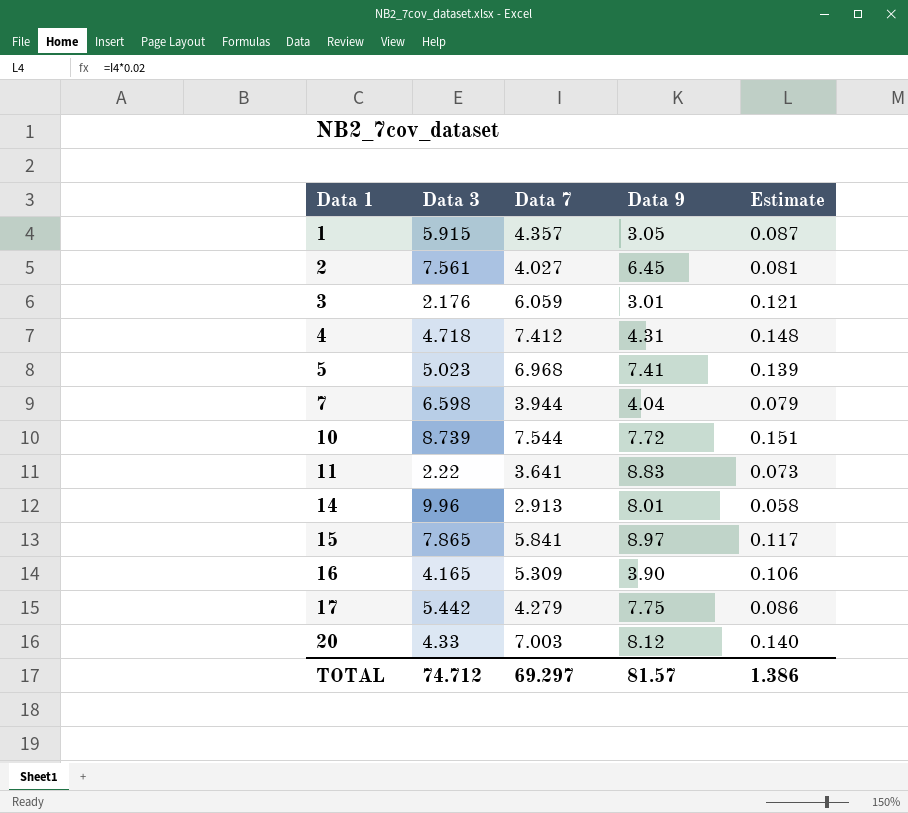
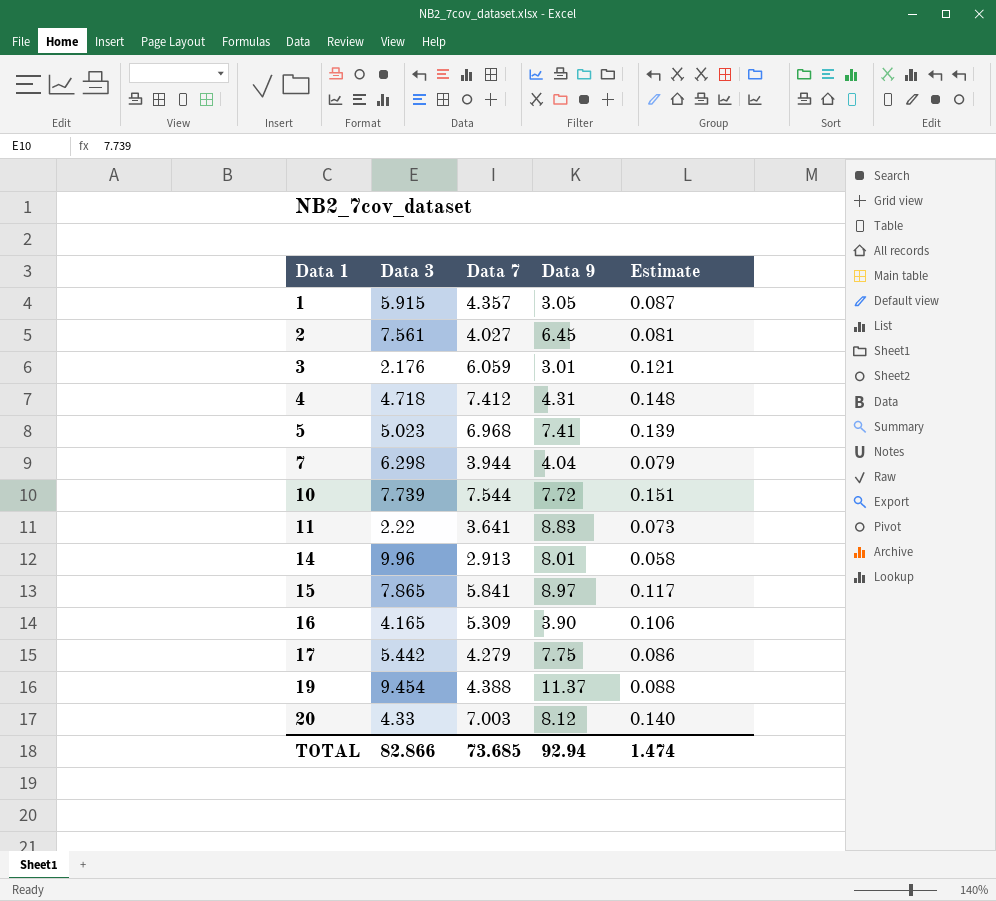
7 | Data 3: 6.598 -> 6.298
10 | Data 3: 8.739 -> 7.739
row 19: none -> 9.454 | 4.388 | 11.37 | 0.088
TOTAL | Data 3: 74.712 -> 82.866
TOTAL | Data 7: 69.297 -> 73.685
TOTAL | Data 9: 81.57 -> 92.94
TOTAL | Estimate: 1.386 -> 1.474

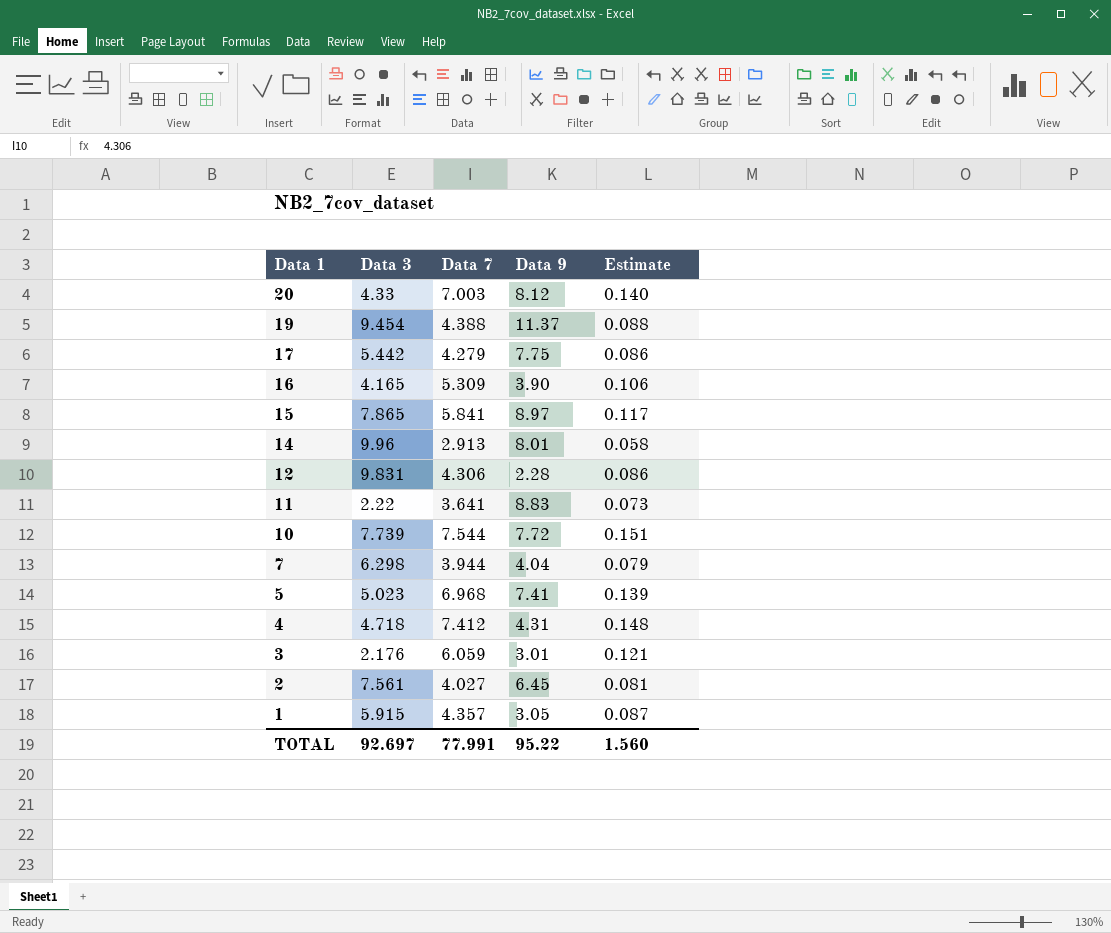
row order: Data 1 ascending -> Data 1 descending
row 12: none -> 9.831 | 4.306 | 2.28 | 0.086
TOTAL | Data 3: 82.866 -> 92.697
TOTAL | Data 7: 73.685 -> 77.991
TOTAL | Data 9: 92.94 -> 95.22
TOTAL | Estimate: 1.474 -> 1.560

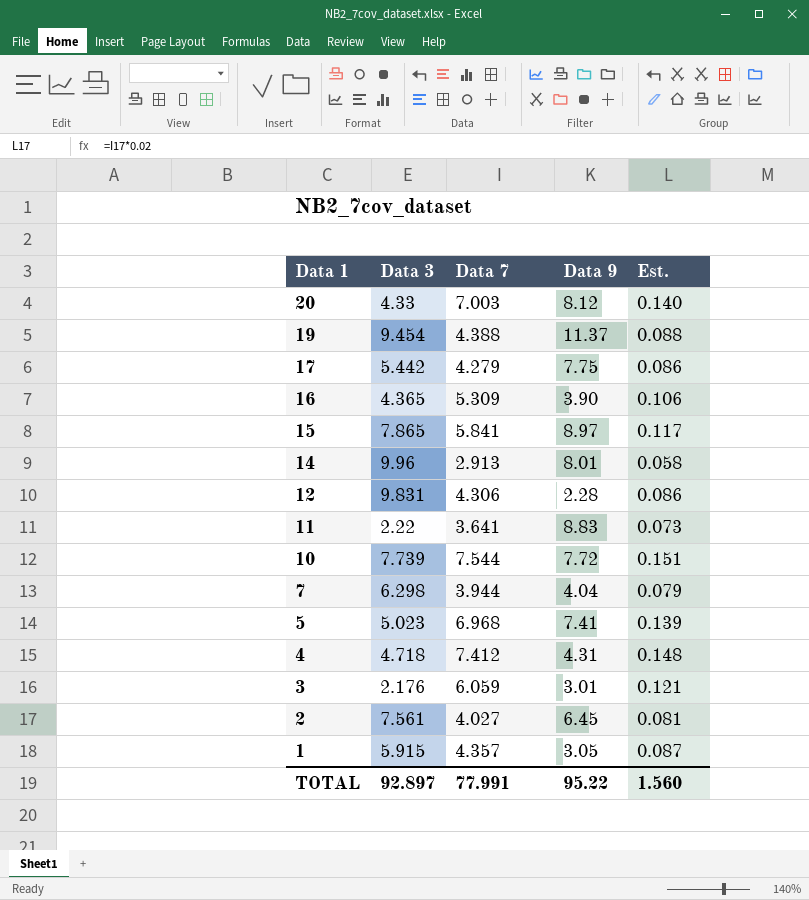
column name: Estimate -> Est.
16 | Data 3: 4.165 -> 4.365
TOTAL | Data 3: 92.697 -> 92.897

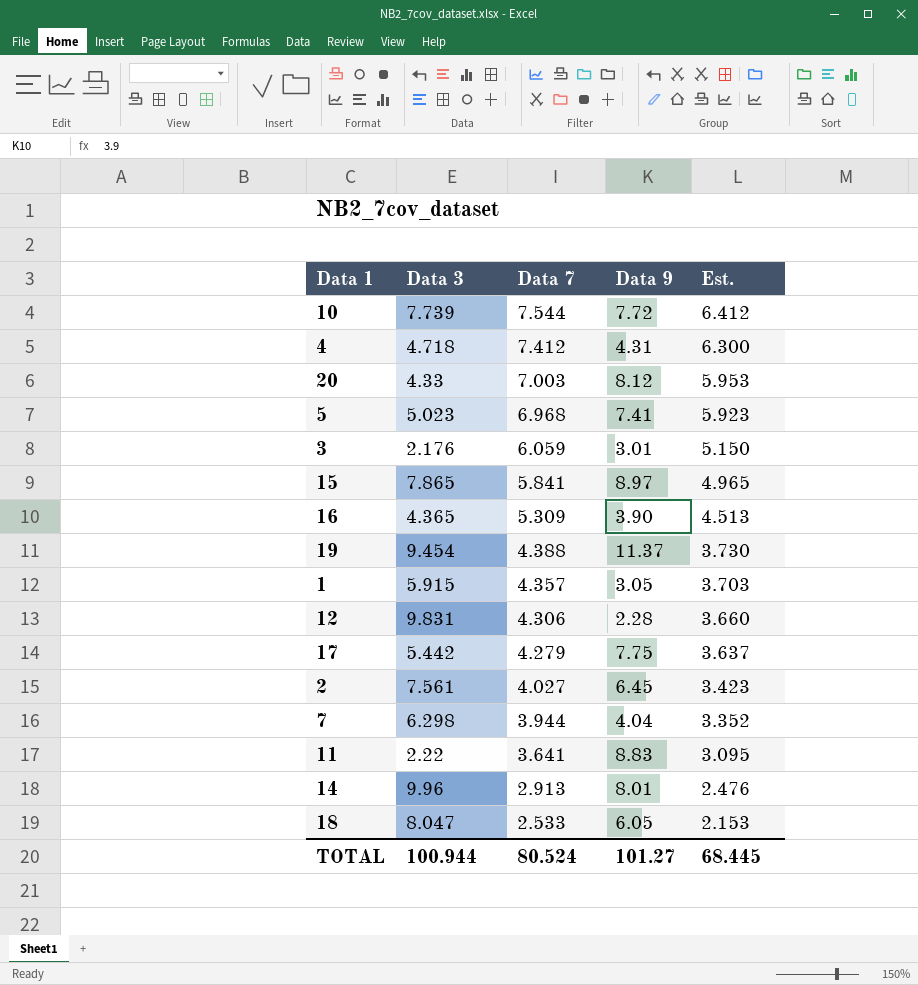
row order: Data 1 descending -> Data 7 descending
column Est. | formula: [Data 7] * 0.02 -> [Data 7] * 0.85
row 18: none -> 8.047 | 2.533 | 6.05 | 2.153
TOTAL | Data 3: 92.897 -> 100.944
TOTAL | Data 7: 77.991 -> 80.524
TOTAL | Data 9: 95.22 -> 101.27
TOTAL | Est.: 1.560 -> 68.445

